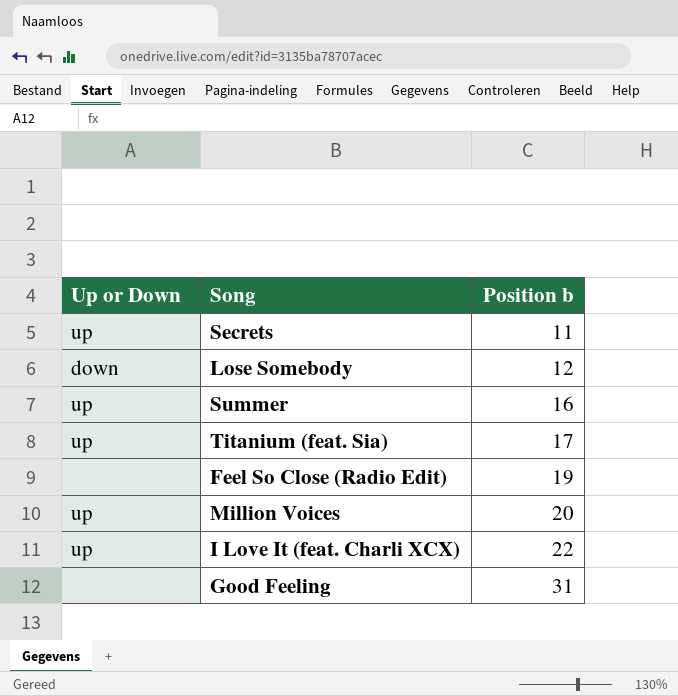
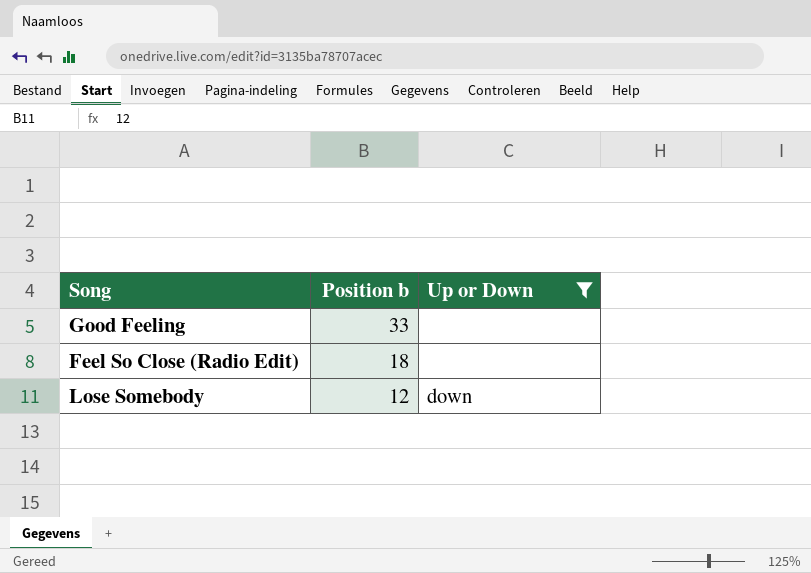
filter: none -> Up or Down != up
row order: Position b ascending -> Position b descending
column Up or Down | position: 1 -> 3
Good Feeling | Position b: 31 -> 33
Feel So Close (Radio Edit) | Position b: 19 -> 18

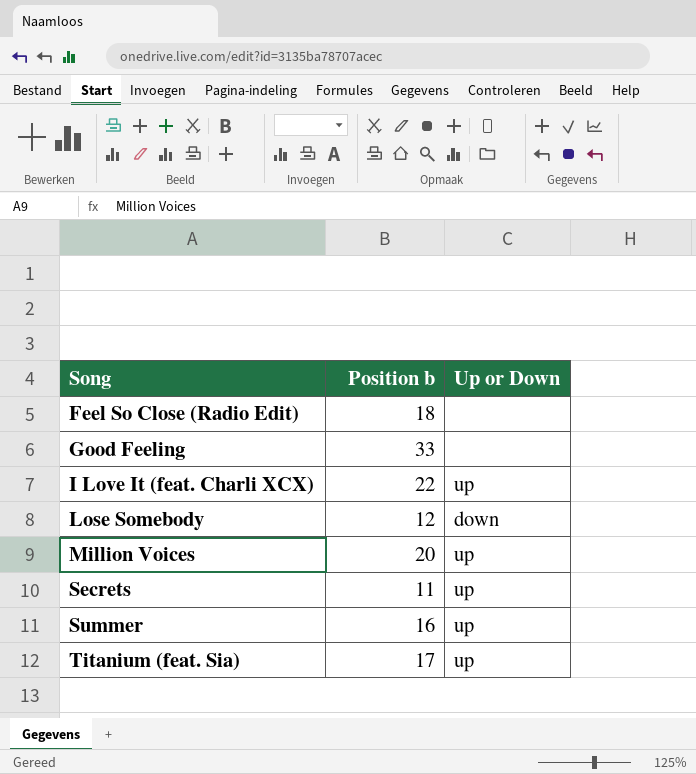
filter: Up or Down != up -> none
row order: Position b descending -> Song ascending

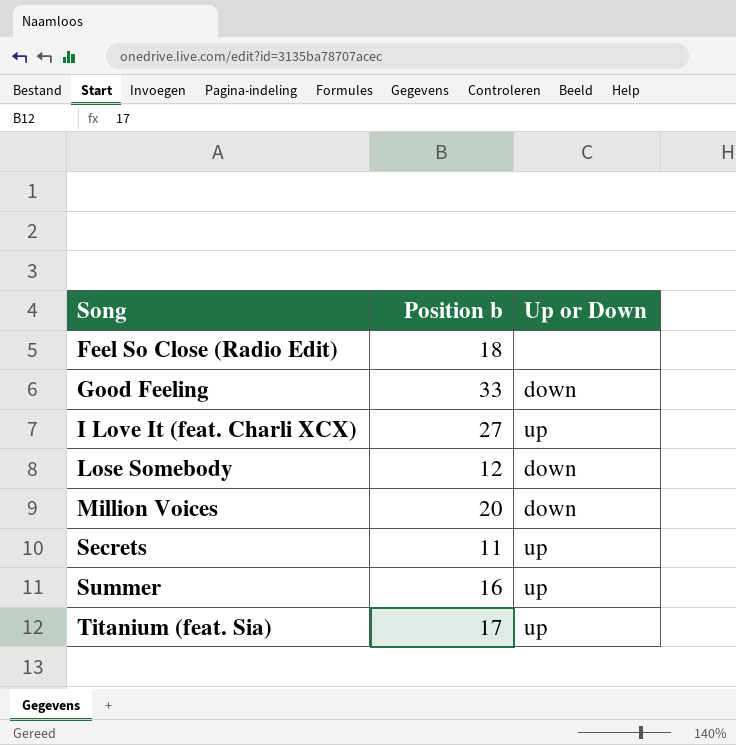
Good Feeling | Up or Down: none -> down
I Love It (feat. Charli XCX) | Position b: 22 -> 27
Million Voices | Up or Down: up -> down

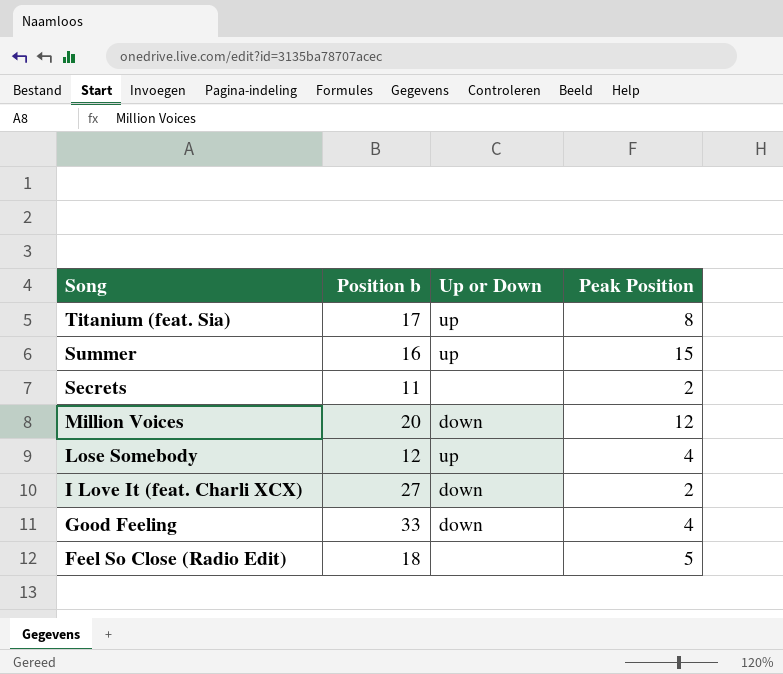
row order: Song ascending -> Song descending
column Peak Position | position: none -> 4
Secrets | Up or Down: up -> none
Lose Somebody | Up or Down: down -> up
I Love It (feat. Charli XCX) | Up or Down: up -> down

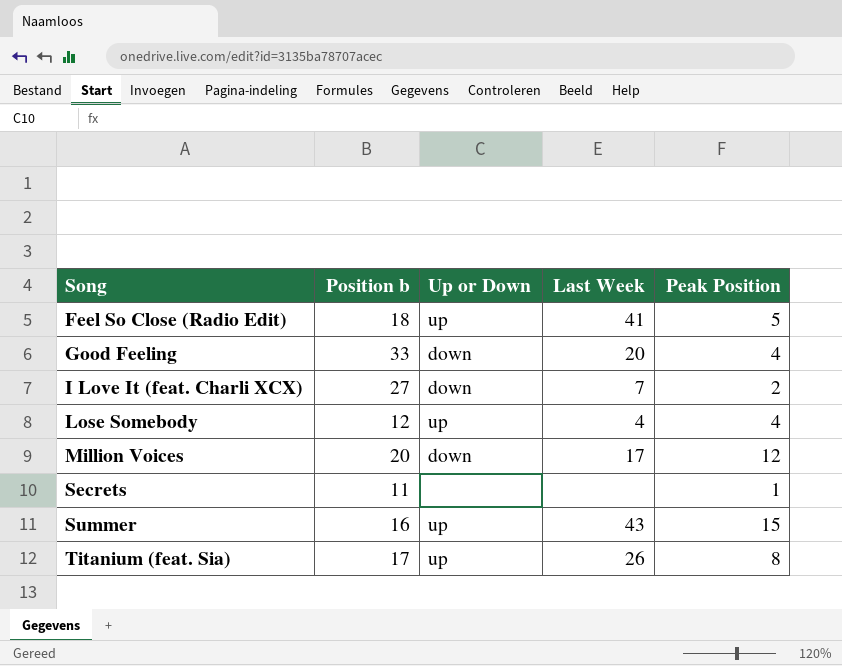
row order: Song descending -> Song ascending
column Last Week | position: none -> 4
Feel So Close (Radio Edit) | Up or Down: none -> up
Secrets | Peak Position: 2 -> 1

